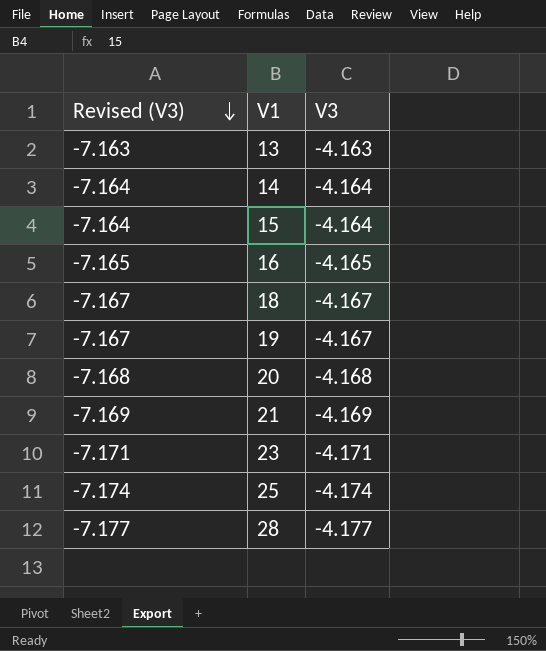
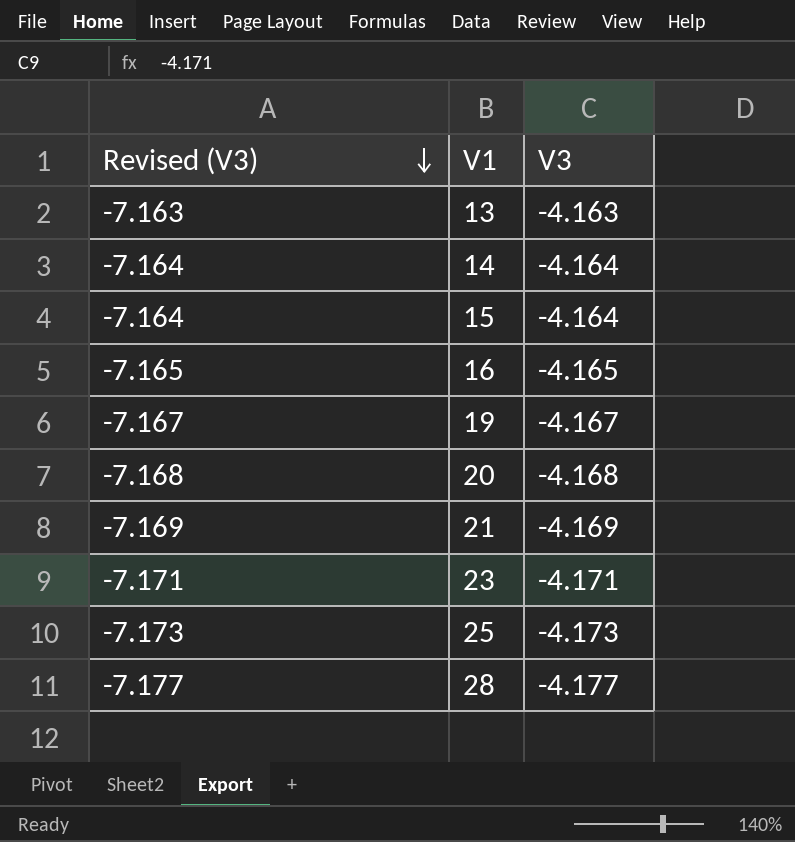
row 18: -7.167 | -4.167 -> none
25 | Revised (V3): -7.174 -> -7.173
25 | V3: -4.174 -> -4.173

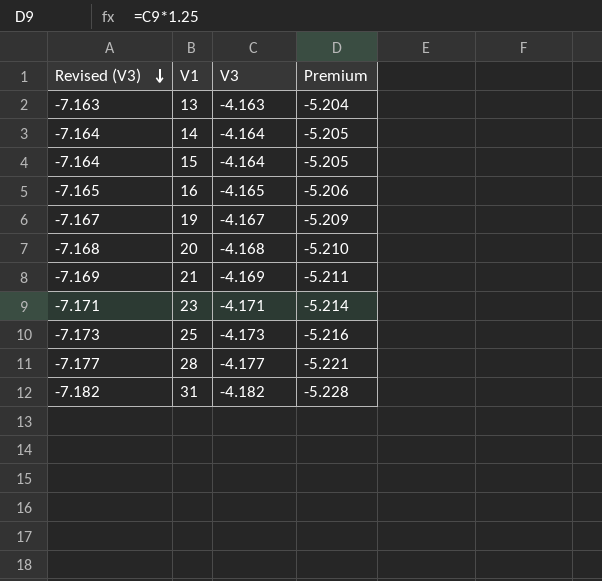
column Premium | formula: none -> [V3] * 1.25
row 31: none -> -7.182 | -4.182 | -5.228

